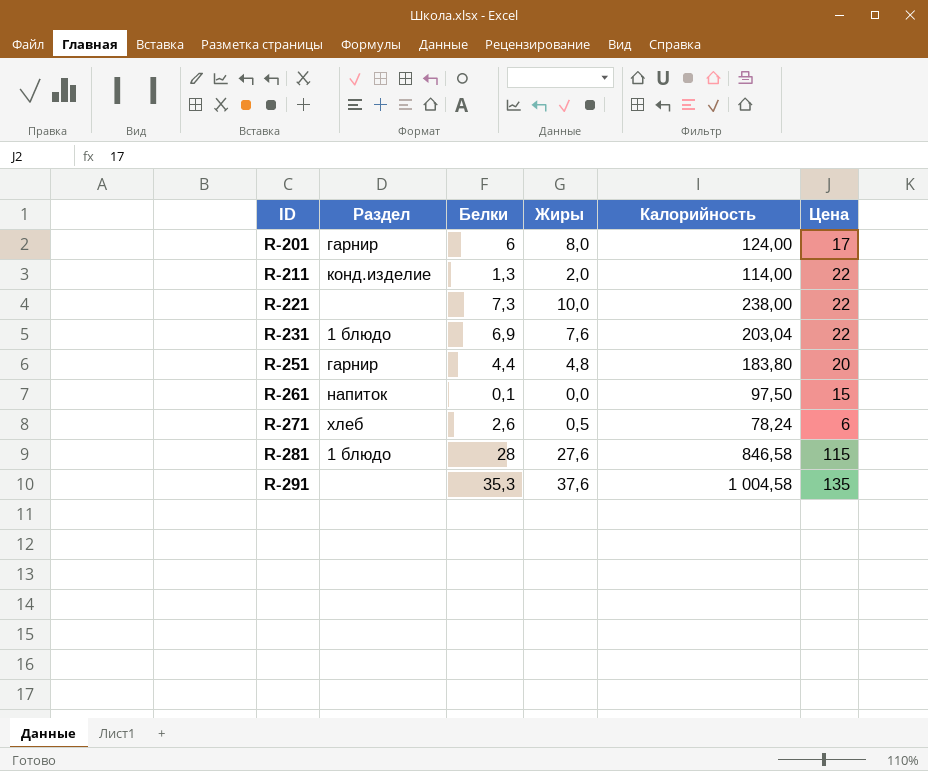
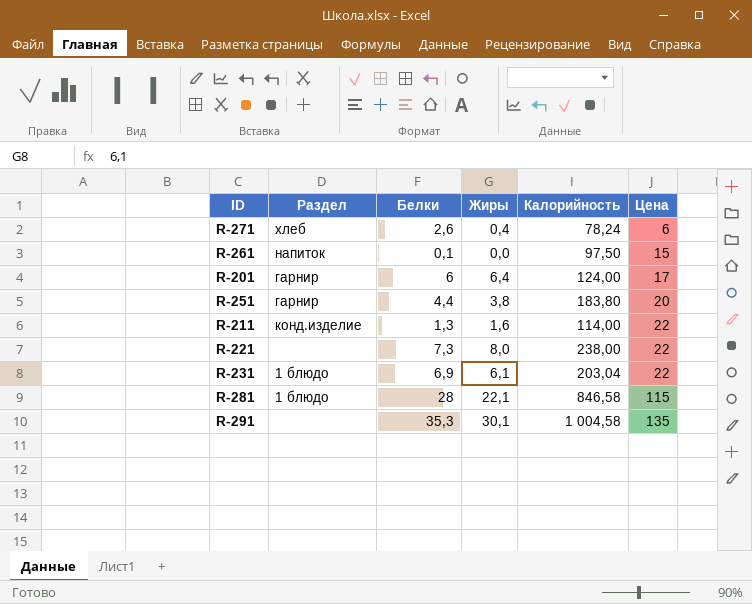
row order: ID ascending -> Цена ascending
R-271 | Жиры: 0,5 -> 0,4
R-201 | Жиры: 8,0 -> 6,4
R-251 | Жиры: 4,8 -> 3,8
R-211 | Жиры: 2,0 -> 1,6
R-221 | Жиры: 10,0 -> 8,0
R-231 | Жиры: 7,6 -> 6,1
R-281 | Жиры: 27,6 -> 22,1
R-291 | Жиры: 37,6 -> 30,1

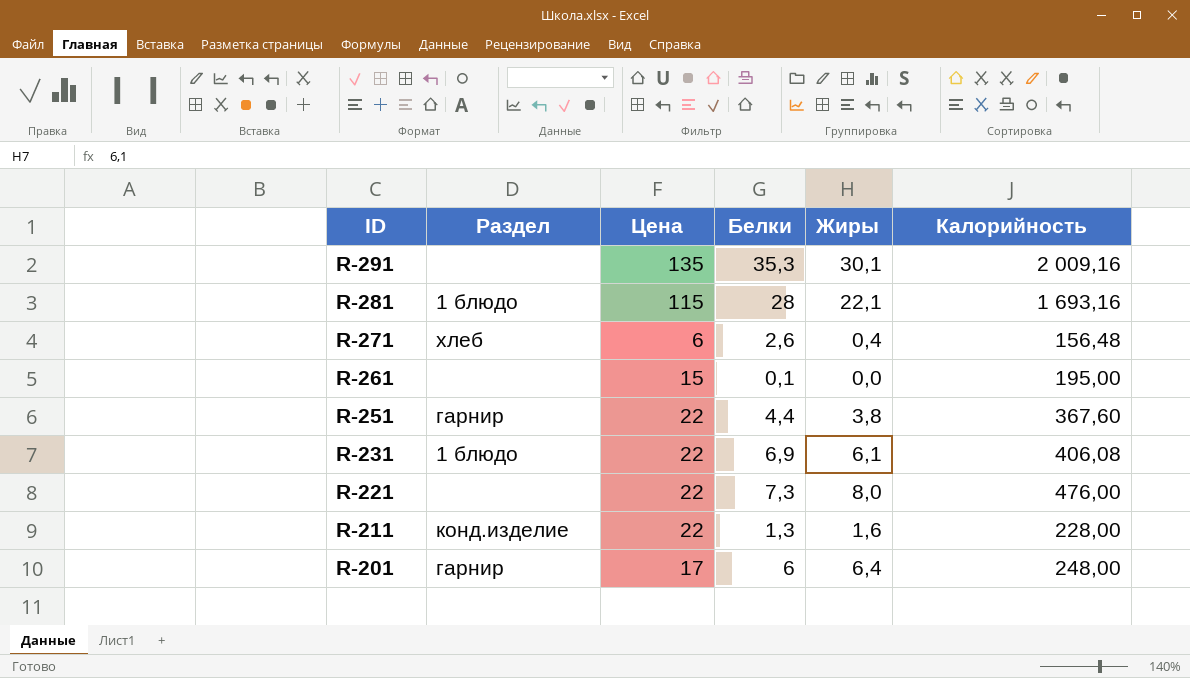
row order: Цена ascending -> ID descending
column Цена | position: 6 -> 3
R-291 | Калорийность: 1 004,58 -> 2 009,16
R-281 | Калорийность: 846,58 -> 1 693,16
R-271 | Калорийность: 78,24 -> 156,48
R-261 | Раздел: напиток -> none
R-261 | Калорийность: 97,50 -> 195,00
R-251 | Цена: 20 -> 22
R-251 | Калорийность: 183,80 -> 367,60
R-231 | Калорийность: 203,04 -> 406,08
R-221 | Калорийность: 238,00 -> 476,00
R-211 | Калорийность: 114,00 -> 228,00
R-201 | Калорийность: 124,00 -> 248,00

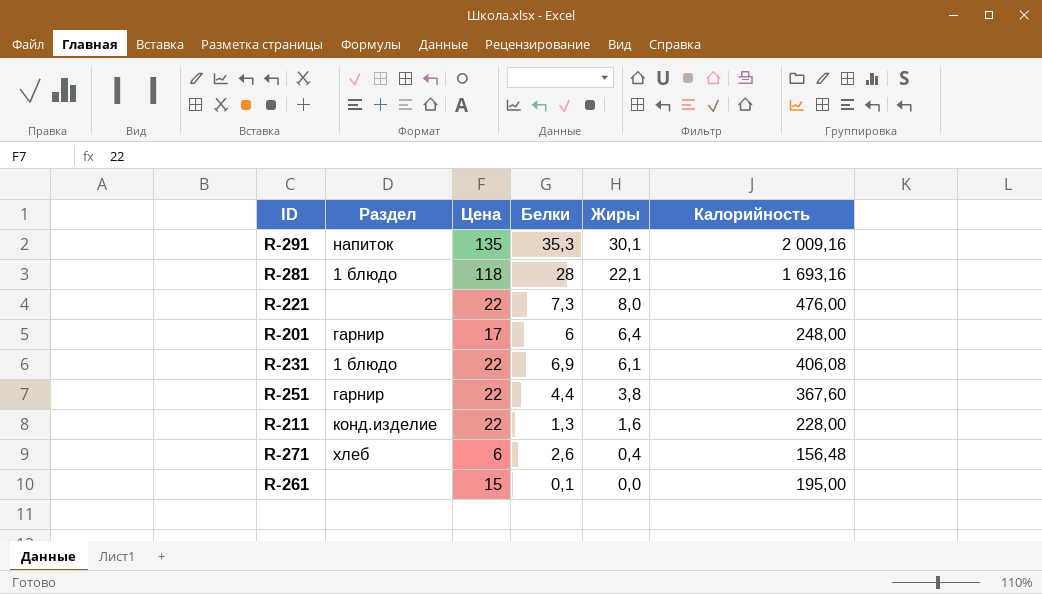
row order: ID descending -> Жиры descending
R-291 | Раздел: none -> напиток
R-281 | Цена: 115 -> 118

